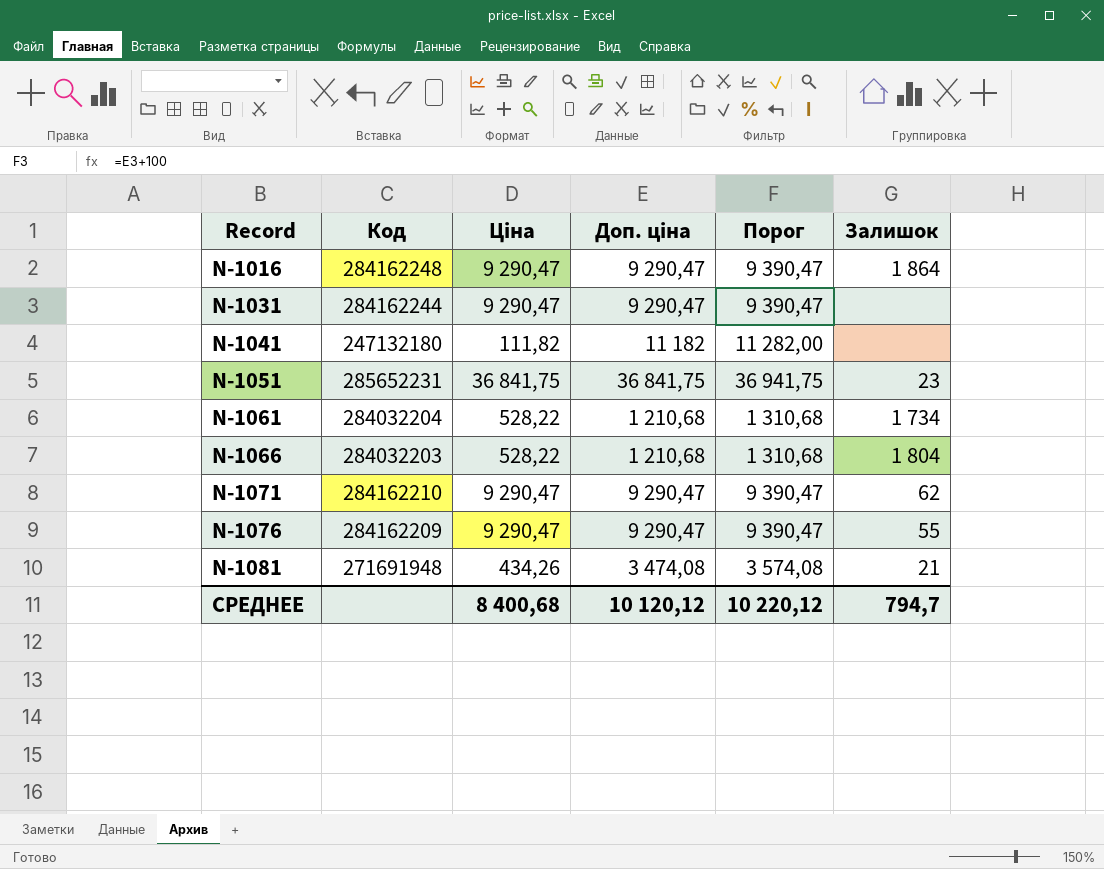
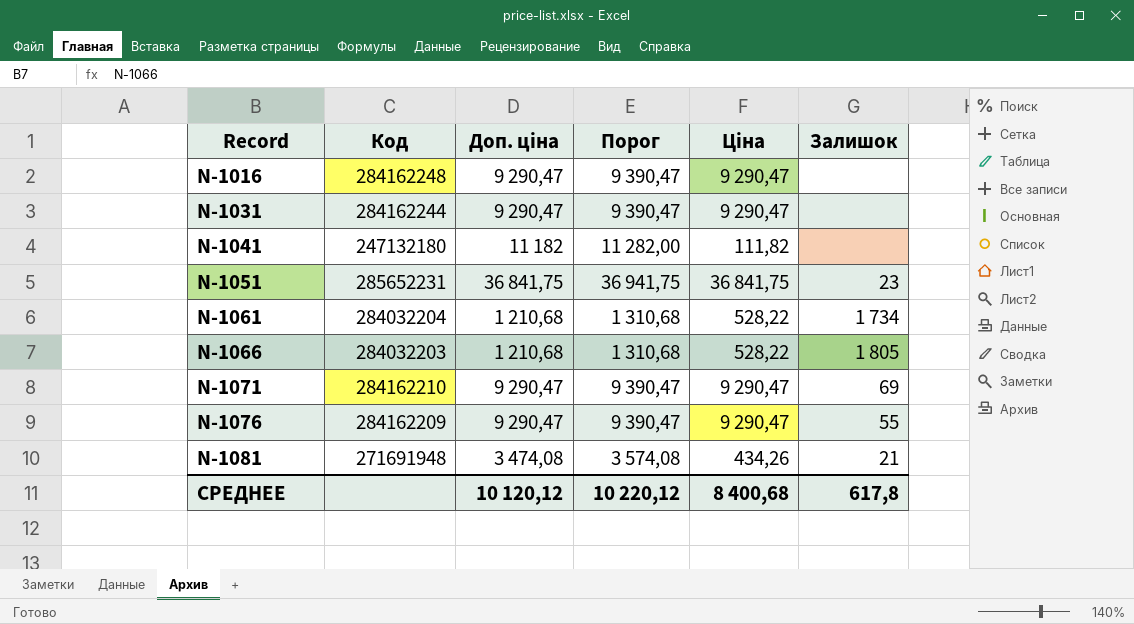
column Ціна | position: 3 -> 5
N-1016 | Залишок: 1 864 -> none
N-1066 | Залишок: 1 804 -> 1 805
N-1071 | Залишок: 62 -> 69
СРЕДНЕЕ | Залишок: 794,7 -> 617,8

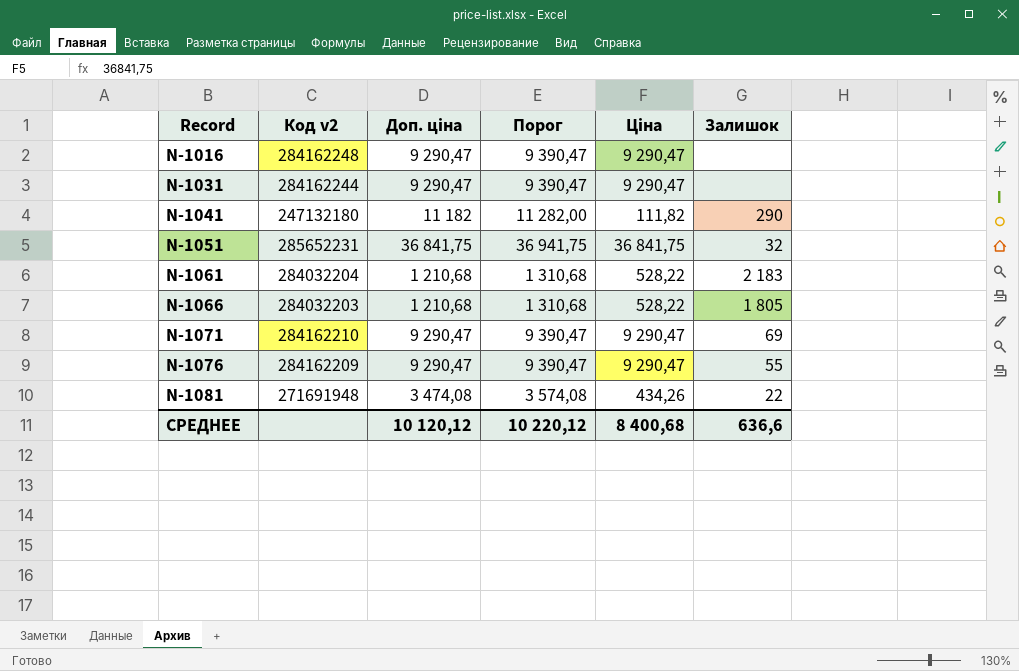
column name: Код -> Код v2
N-1041 | Залишок: none -> 290
N-1051 | Залишок: 23 -> 32
N-1061 | Залишок: 1 734 -> 2 183
N-1081 | Залишок: 21 -> 22
СРЕДНЕЕ | Залишок: 617,8 -> 636,6

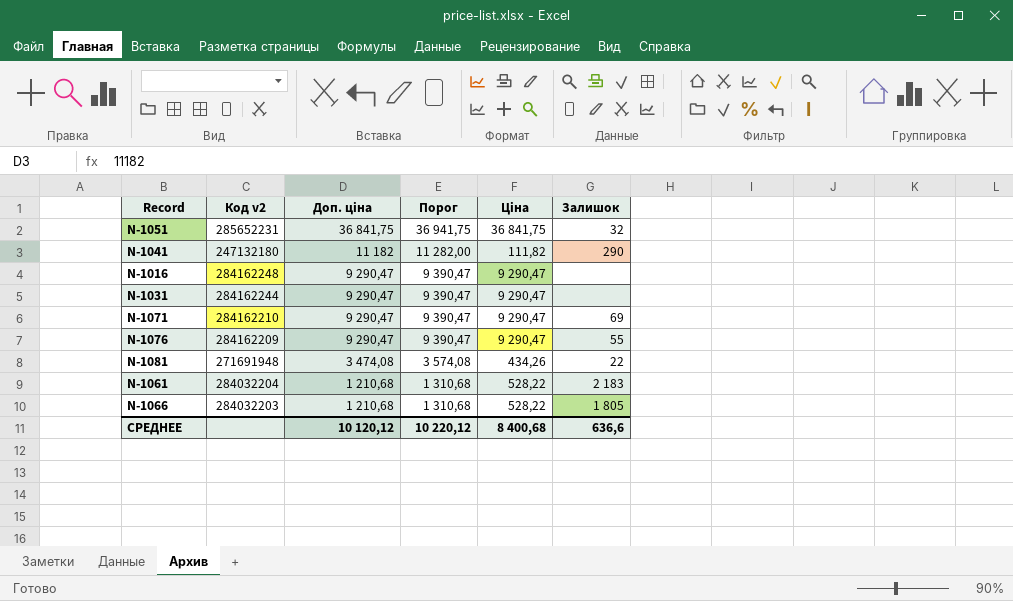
row order: Record ascending -> Доп. ціна descending

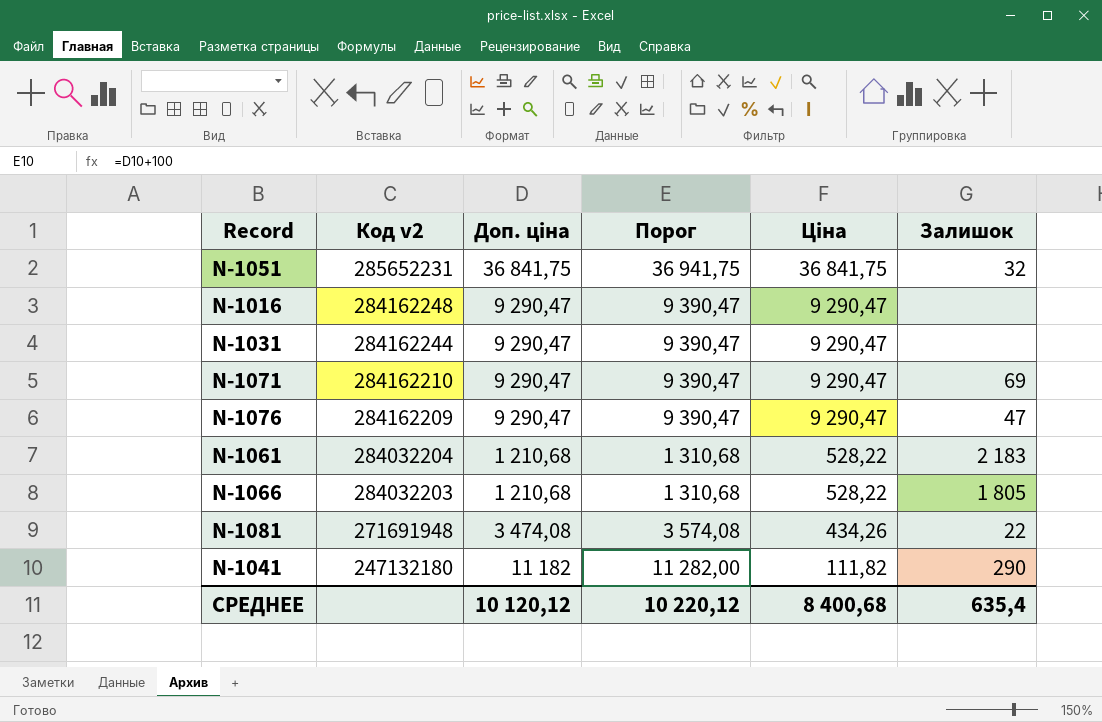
row order: Доп. ціна descending -> Код v2 descending
N-1076 | Залишок: 55 -> 47
СРЕДНЕЕ | Залишок: 636,6 -> 635,4

